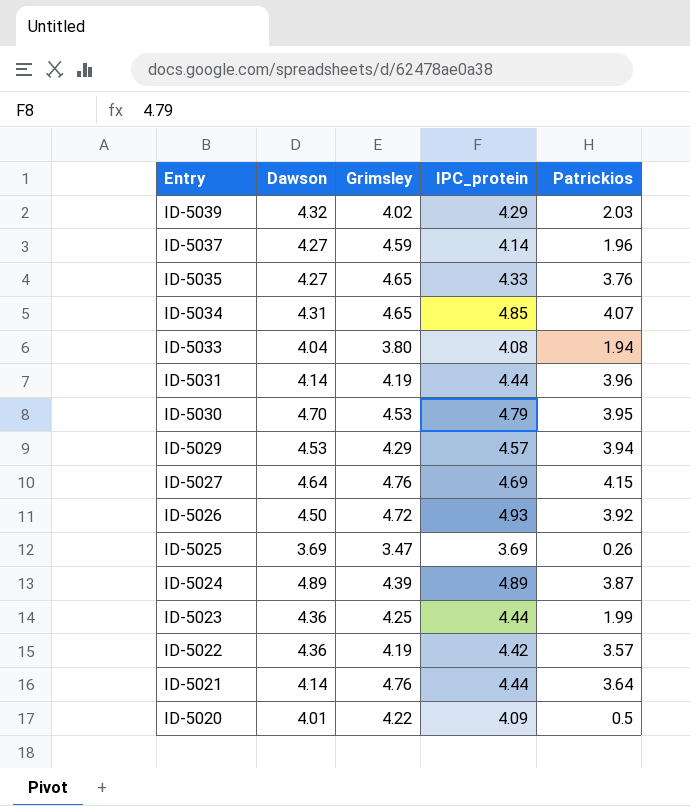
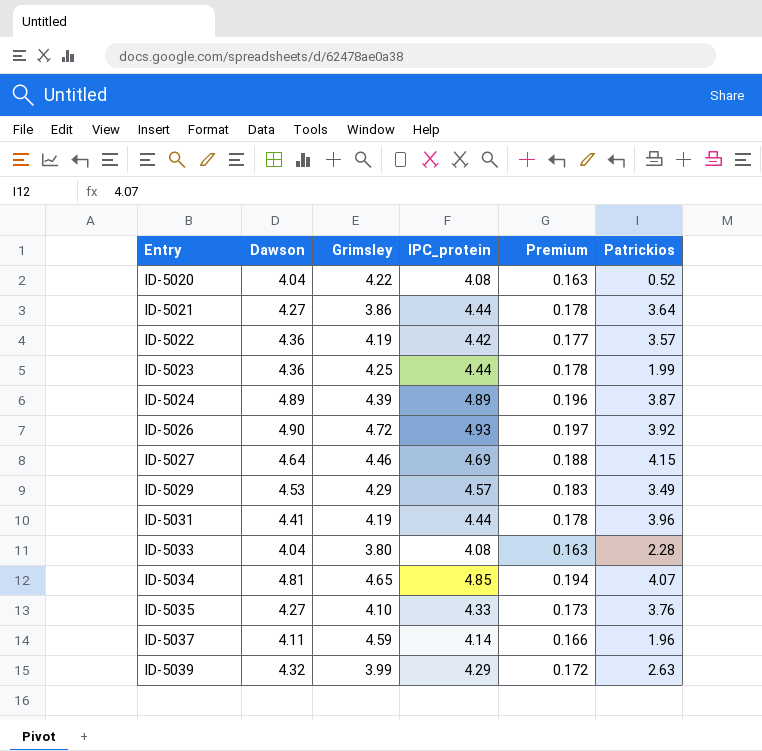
row order: Entry descending -> Entry ascending
column Premium | formula: none -> [IPC_protein] * 0.04
row ID-5030: 4.70 | 4.53 | 4.79 | 3.95 -> none
row ID-5025: 3.69 | 3.47 | 3.69 | 0.26 -> none
ID-5020 | Dawson: 4.01 -> 4.04
ID-5020 | IPC_protein: 4.09 -> 4.08
ID-5020 | Patrickios: 0.5 -> 0.52
ID-5021 | Dawson: 4.14 -> 4.27
ID-5021 | Grimsley: 4.76 -> 3.86
ID-5026 | Dawson: 4.50 -> 4.90
ID-5027 | Grimsley: 4.76 -> 4.46
ID-5029 | Patrickios: 3.94 -> 3.49
ID-5031 | Dawson: 4.14 -> 4.41
ID-5033 | Patrickios: 1.94 -> 2.28
ID-5034 | Dawson: 4.31 -> 4.81
ID-5035 | Grimsley: 4.65 -> 4.10
ID-5037 | Dawson: 4.27 -> 4.11
ID-5039 | Grimsley: 4.02 -> 3.99
ID-5039 | Patrickios: 2.03 -> 2.63

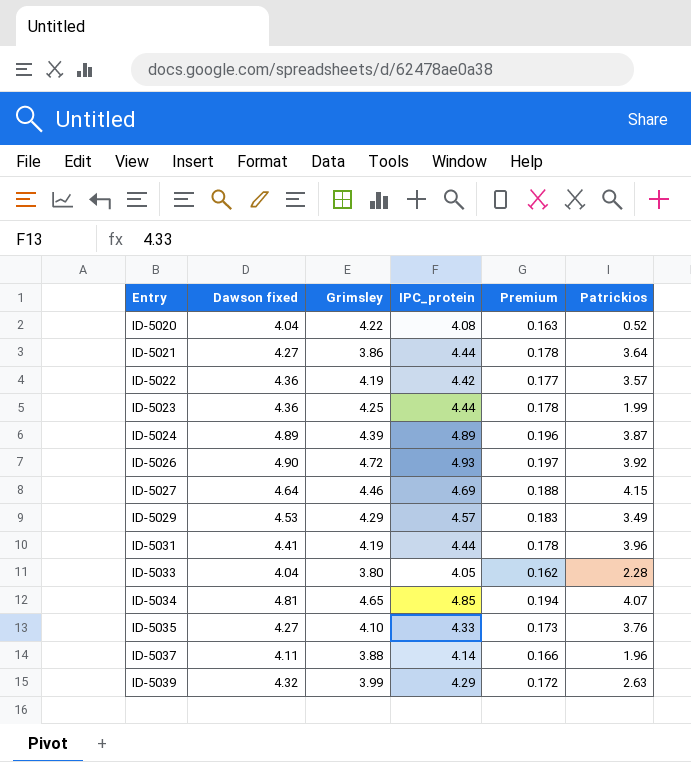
column name: Dawson -> Dawson fixed
ID-5033 | IPC_protein: 4.08 -> 4.05
ID-5033 | Premium: 0.163 -> 0.162
ID-5037 | Grimsley: 4.59 -> 3.88

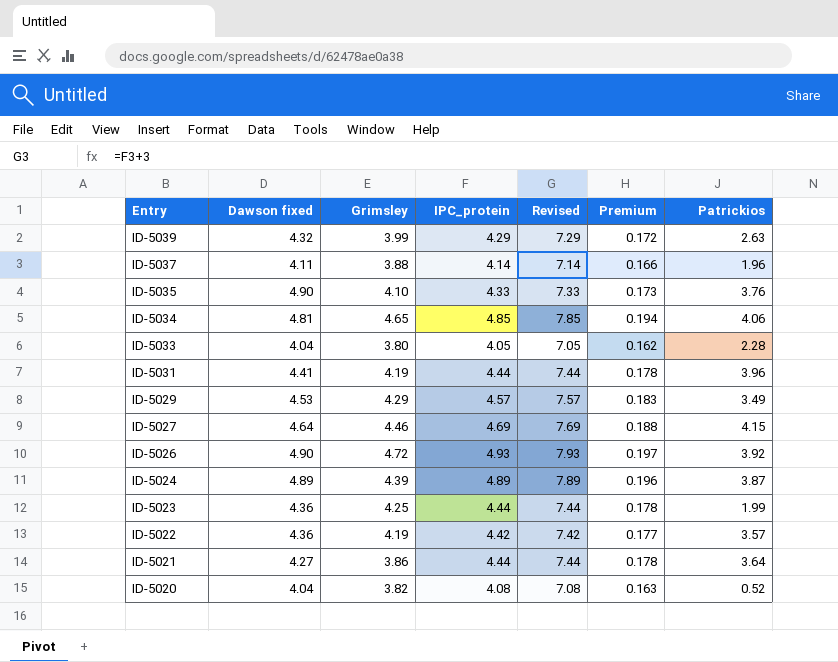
row order: Entry ascending -> Entry descending
column Revised | formula: none -> [IPC_protein] + 3
ID-5035 | Dawson fixed: 4.27 -> 4.90
ID-5034 | Patrickios: 4.07 -> 4.06
ID-5020 | Grimsley: 4.22 -> 3.82

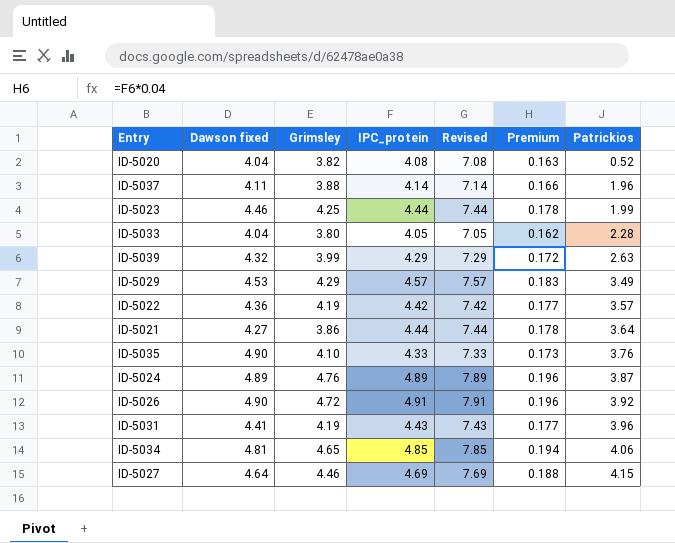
row order: Entry descending -> Patrickios ascending
ID-5023 | Dawson fixed: 4.36 -> 4.46
ID-5024 | Grimsley: 4.39 -> 4.76
ID-5026 | IPC_protein: 4.93 -> 4.91
ID-5026 | Revised: 7.93 -> 7.91
ID-5026 | Premium: 0.197 -> 0.196
ID-5031 | IPC_protein: 4.44 -> 4.43
ID-5031 | Revised: 7.44 -> 7.43
ID-5031 | Premium: 0.178 -> 0.177

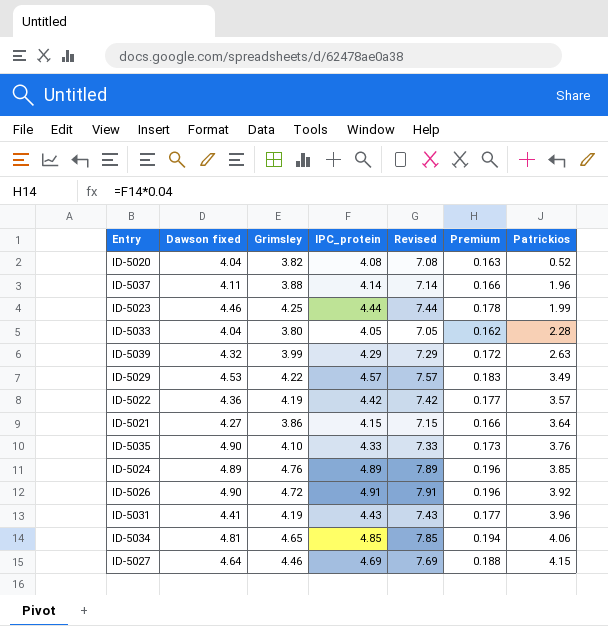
ID-5029 | Grimsley: 4.29 -> 4.22
ID-5021 | IPC_protein: 4.44 -> 4.15
ID-5021 | Revised: 7.44 -> 7.15
ID-5021 | Premium: 0.178 -> 0.166
ID-5024 | Patrickios: 3.87 -> 3.85

